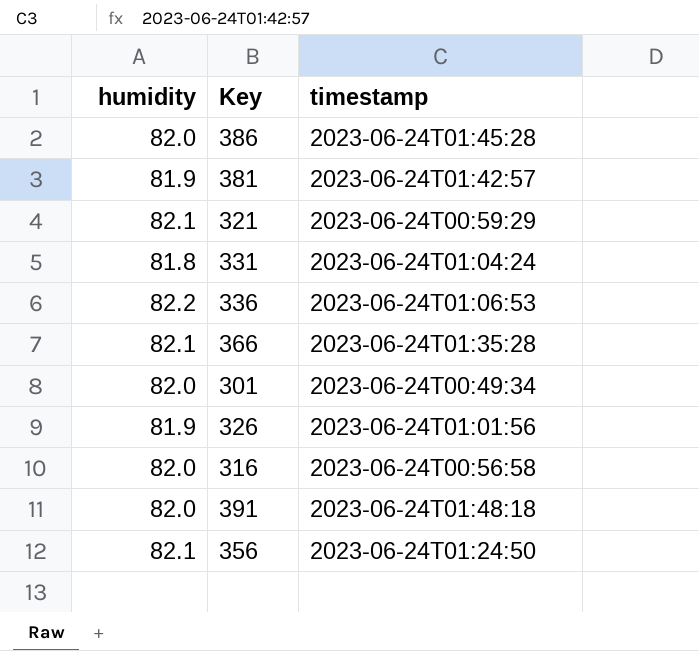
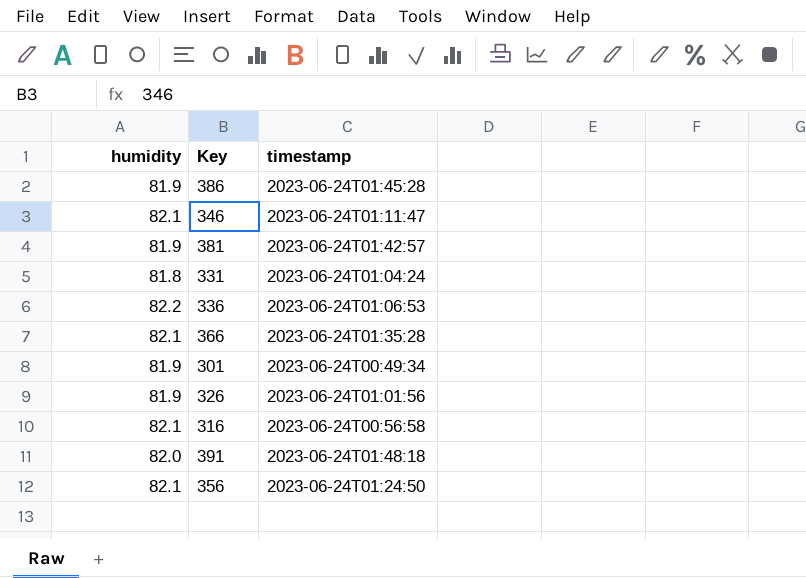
row 321: 82.1 | 2023-06-24T00:59:29 -> none
386 | humidity: 82.0 -> 81.9
row 346: none -> 82.1 | 2023-06-24T01:11:47
301 | humidity: 82.0 -> 81.9
316 | humidity: 82.0 -> 82.1

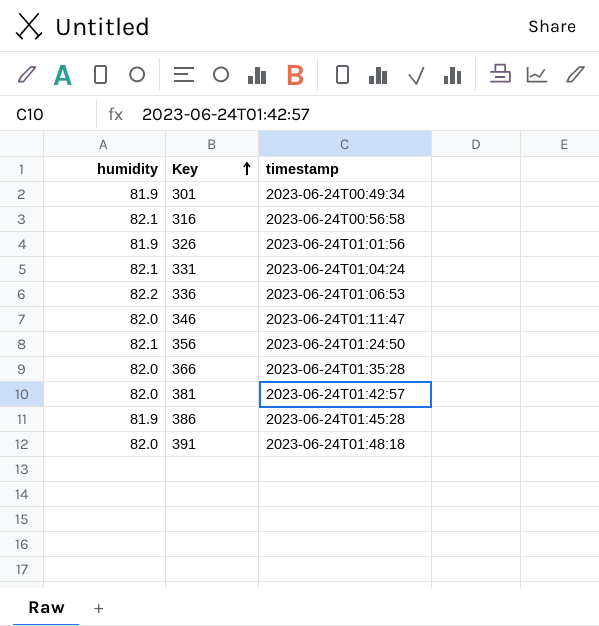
row order: none -> Key ascending
331 | humidity: 81.8 -> 82.1
346 | humidity: 82.1 -> 82.0
366 | humidity: 82.1 -> 82.0
381 | humidity: 81.9 -> 82.0

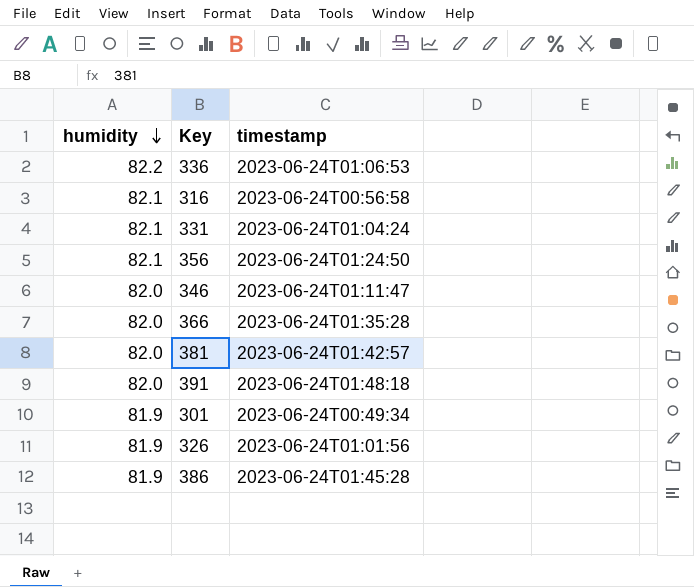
row order: Key ascending -> humidity descending

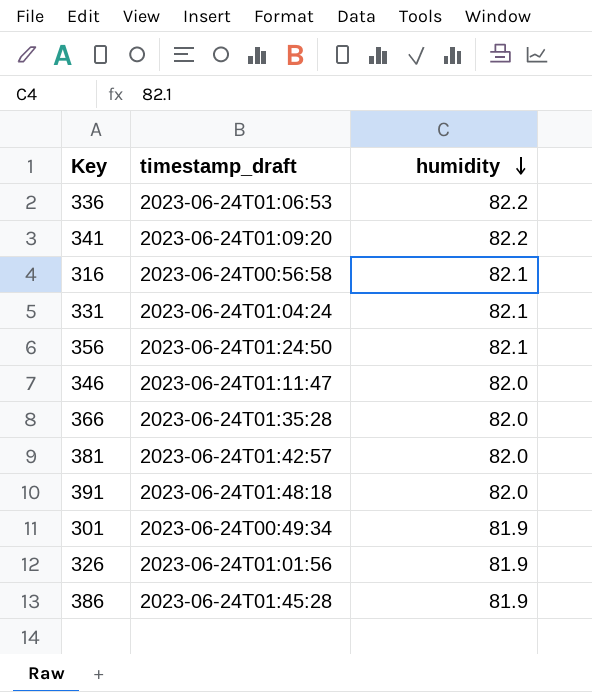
column name: timestamp -> timestamp_draft
column humidity | position: 1 -> 3
row 341: none -> 2023-06-24T01:09:20 | 82.2

